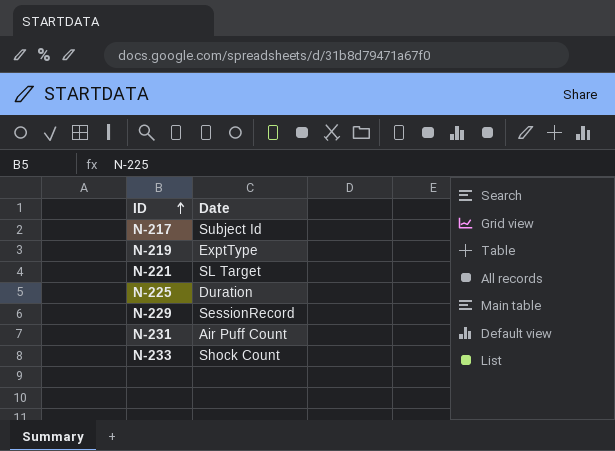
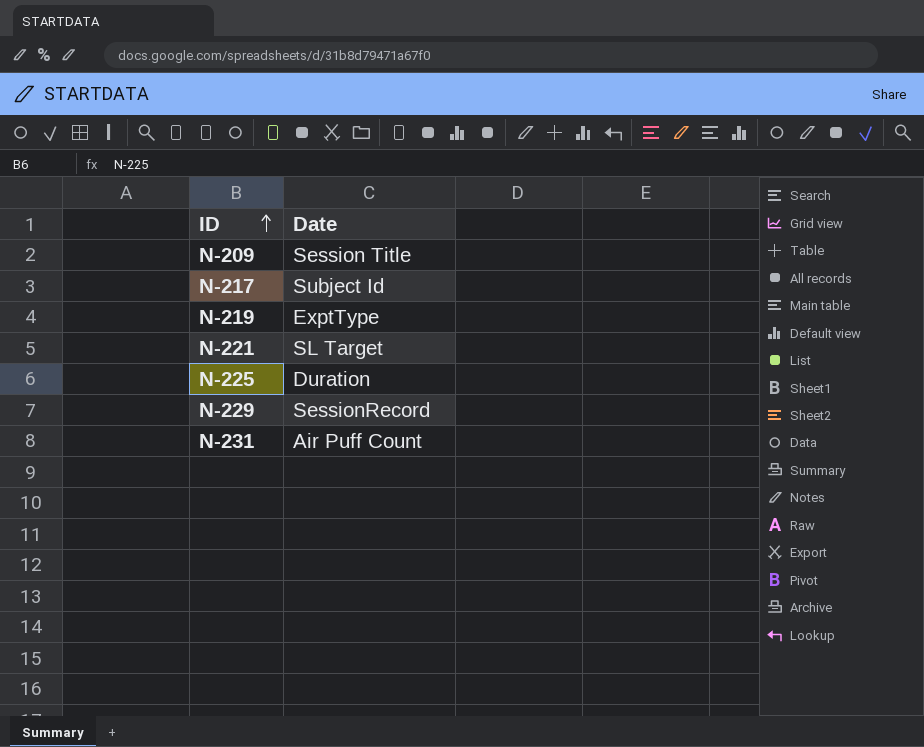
row N-233: Shock Count -> none
row N-209: none -> Session Title

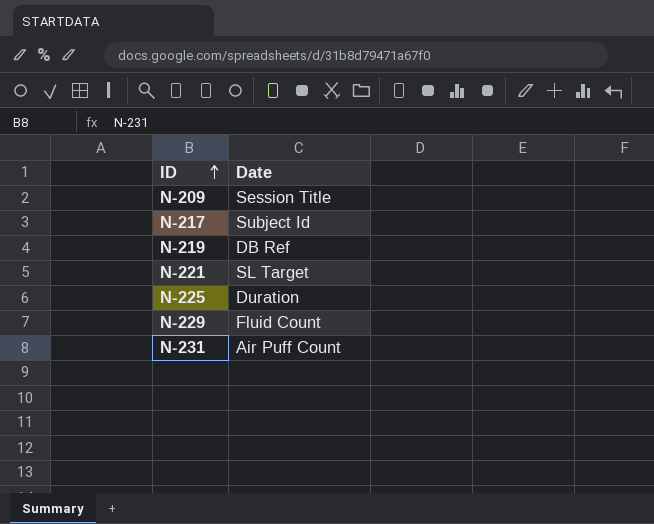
N-219 | Date: ExptType -> DB Ref
N-229 | Date: SessionRecord -> Fluid Count

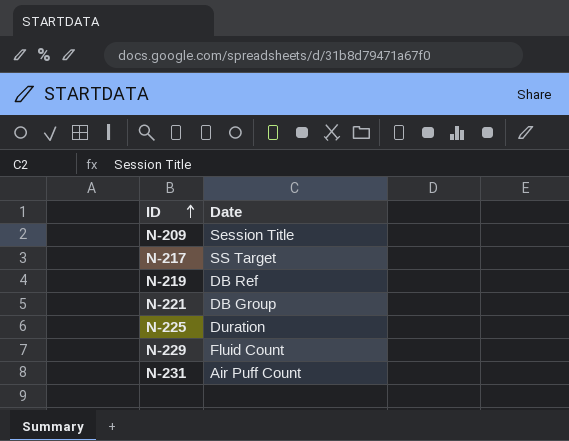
N-217 | Date: Subject Id -> SS Target
N-221 | Date: SL Target -> DB Group

